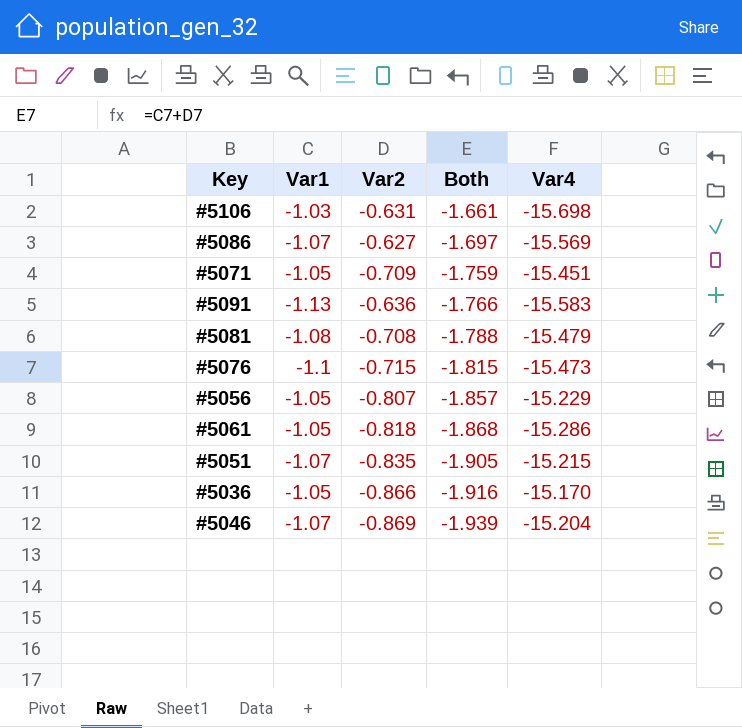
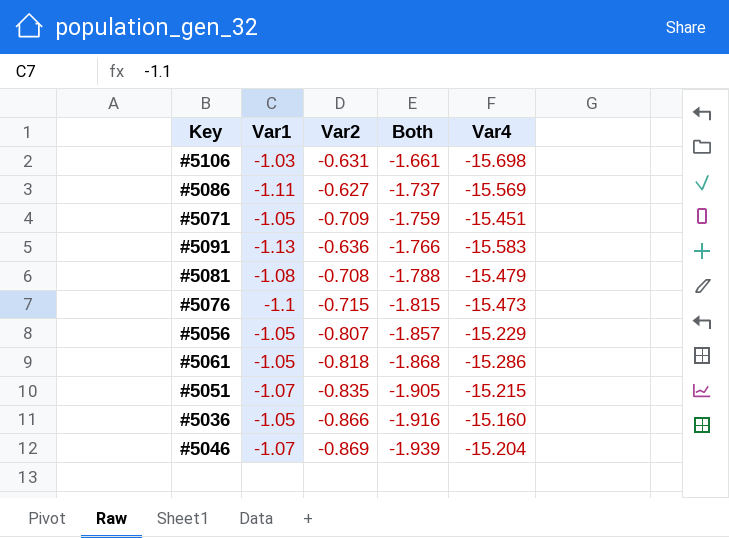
#5086 | Var1: -1.07 -> -1.11
#5086 | Both: -1.697 -> -1.737
#5036 | Var4: -15.170 -> -15.160

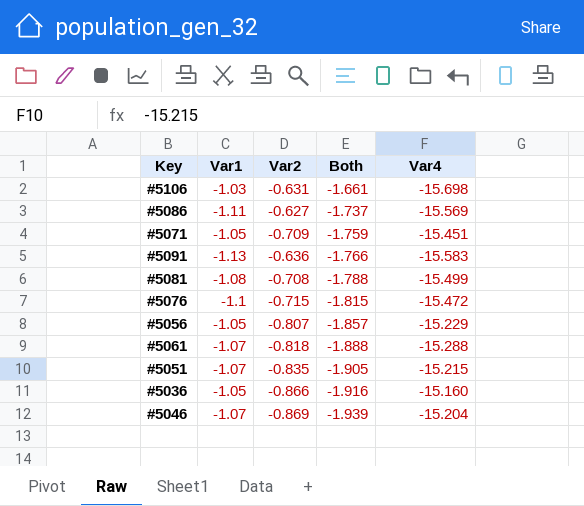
#5081 | Var4: -15.479 -> -15.499
#5076 | Var4: -15.473 -> -15.472
#5061 | Var1: -1.05 -> -1.07
#5061 | Both: -1.868 -> -1.888
#5061 | Var4: -15.286 -> -15.288

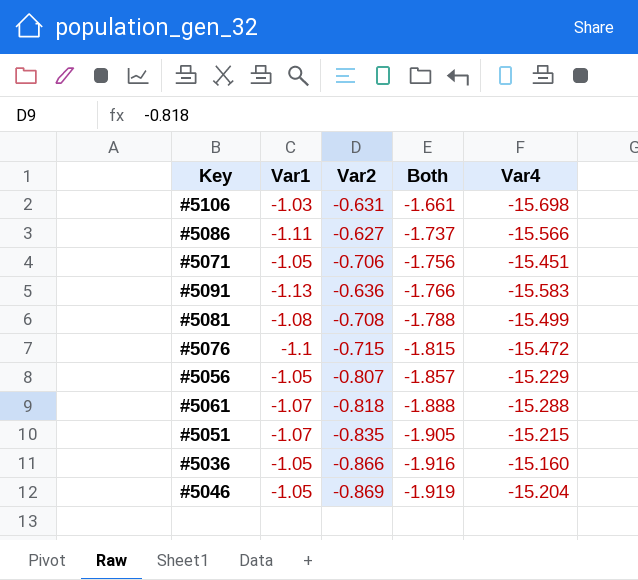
#5086 | Var4: -15.569 -> -15.566
#5071 | Var2: -0.709 -> -0.706
#5071 | Both: -1.759 -> -1.756
#5046 | Var1: -1.07 -> -1.05
#5046 | Both: -1.939 -> -1.919

